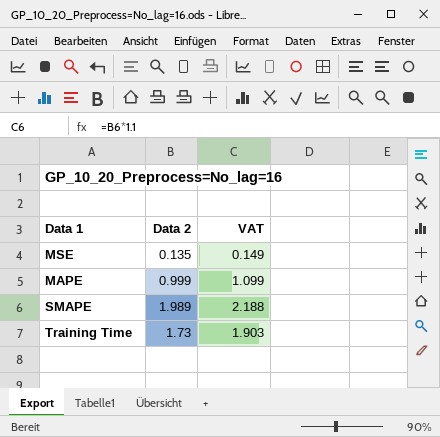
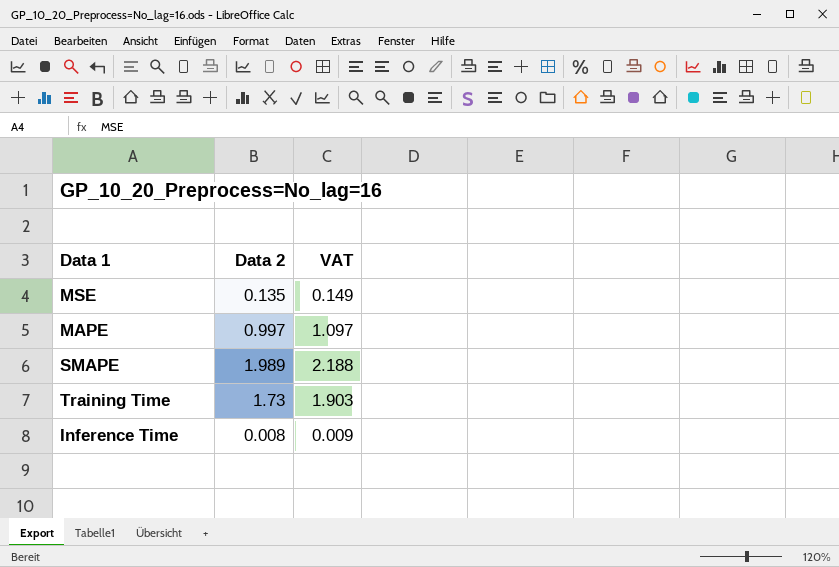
MAPE | Data 2: 0.999 -> 0.997
MAPE | VAT: 1.099 -> 1.097
row Inference Time: none -> 0.008 | 0.009

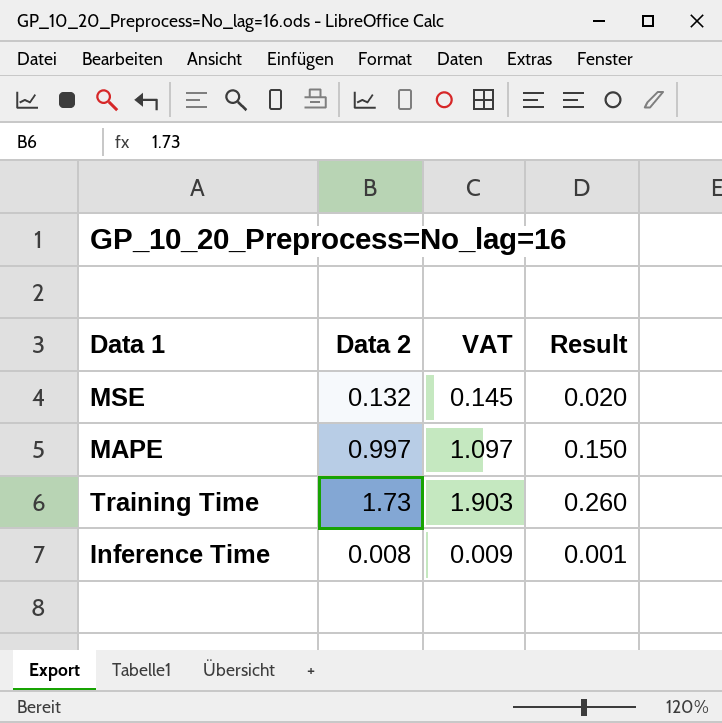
column Result | formula: none -> [Data 2] * 0.15
row SMAPE: 1.989 | 2.188 -> none
MSE | Data 2: 0.135 -> 0.132
MSE | VAT: 0.149 -> 0.145

